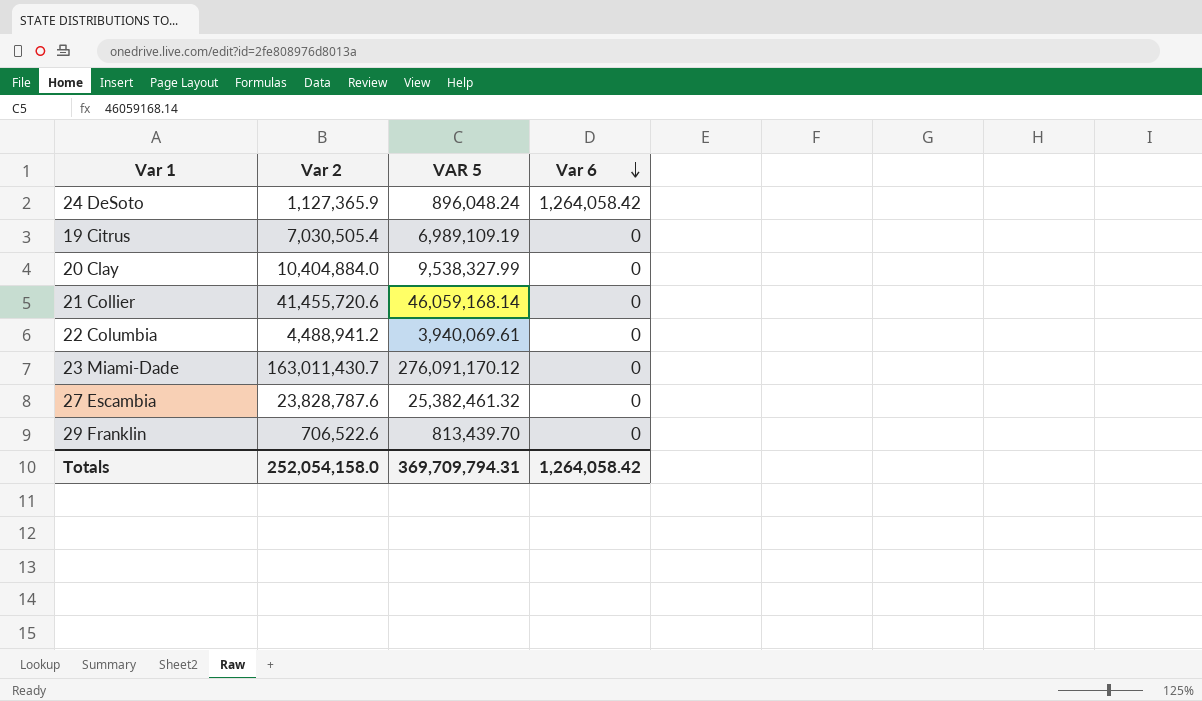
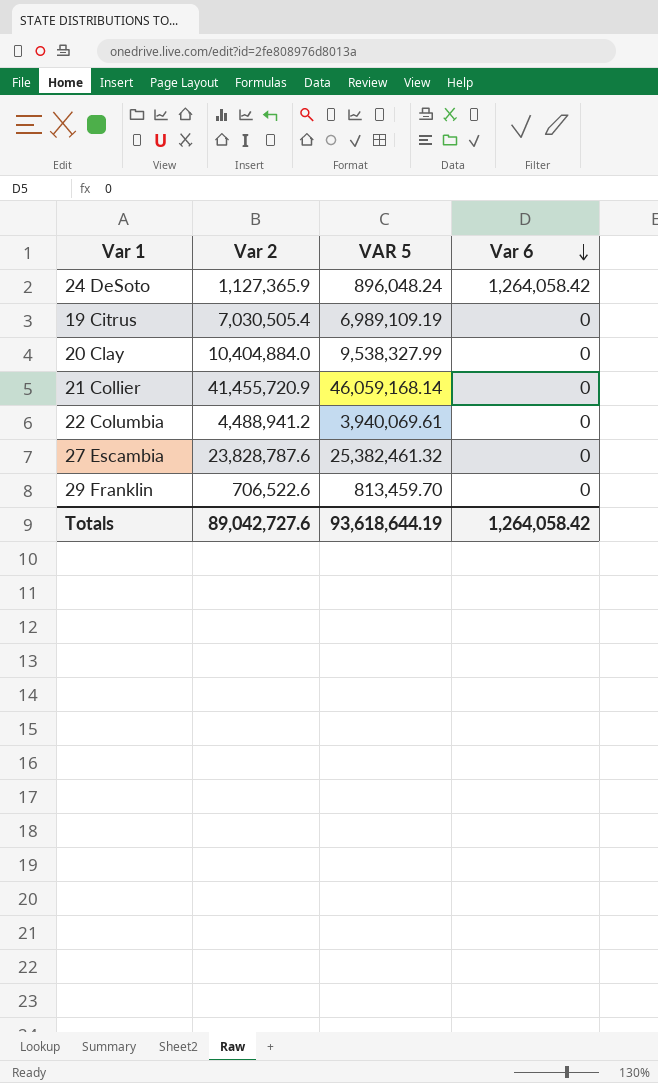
row 23 Miami-Dade: 163,011,430.7 | 276,091,170.12 | 0 -> none
21 Collier | Var 2: 41,455,720.6 -> 41,455,720.9
29 Franklin | VAR 5: 813,439.70 -> 813,459.70
Totals | Var 2: 252,054,158.0 -> 89,042,727.6
Totals | VAR 5: 369,709,794.31 -> 93,618,644.19

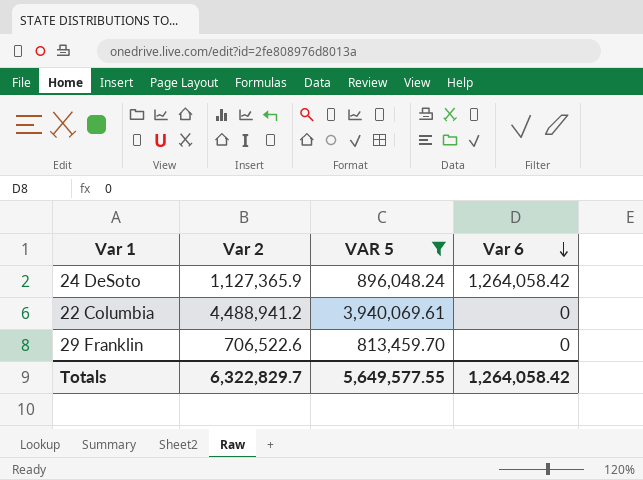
filter: none -> VAR 5 <= 3,940,069.61
Totals | Var 2: 89,042,727.6 -> 6,322,829.7
Totals | VAR 5: 93,618,644.19 -> 5,649,577.55

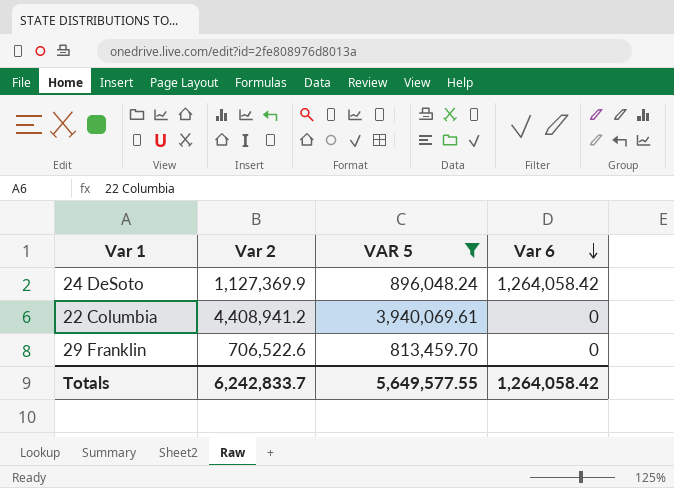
24 DeSoto | Var 2: 1,127,365.9 -> 1,127,369.9
22 Columbia | Var 2: 4,488,941.2 -> 4,408,941.2
Totals | Var 2: 6,322,829.7 -> 6,242,833.7

